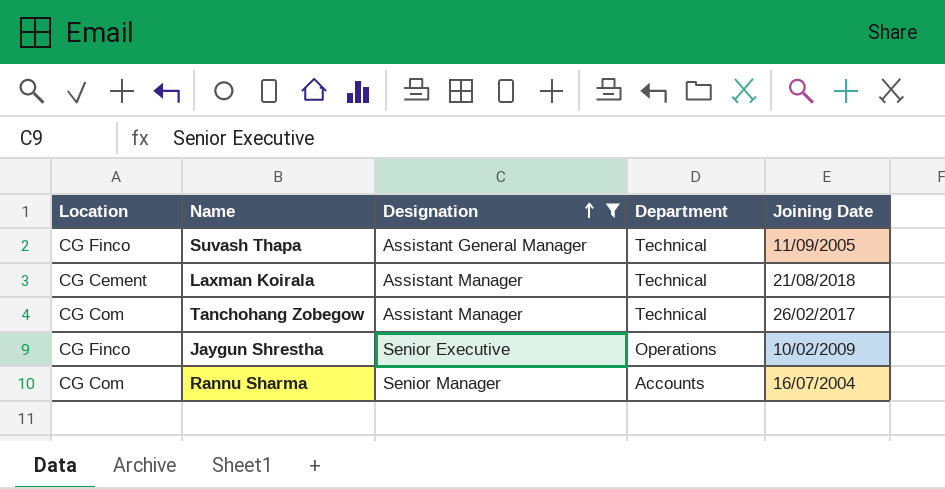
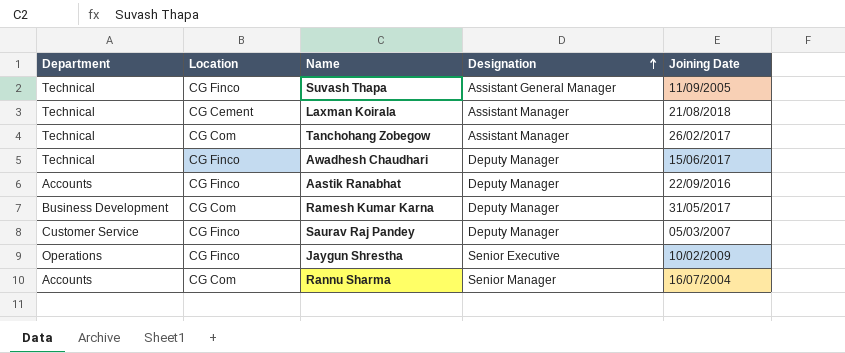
filter: Designation != Deputy Manager -> none
column Department | position: 4 -> 1

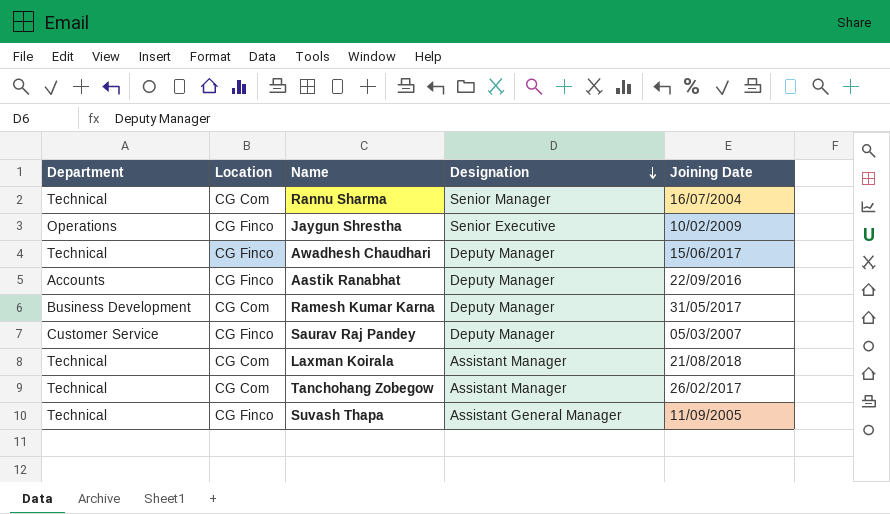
row order: Designation ascending -> Designation descending
Rannu Sharma | Department: Accounts -> Technical
Laxman Koirala | Location: CG Cement -> CG Com

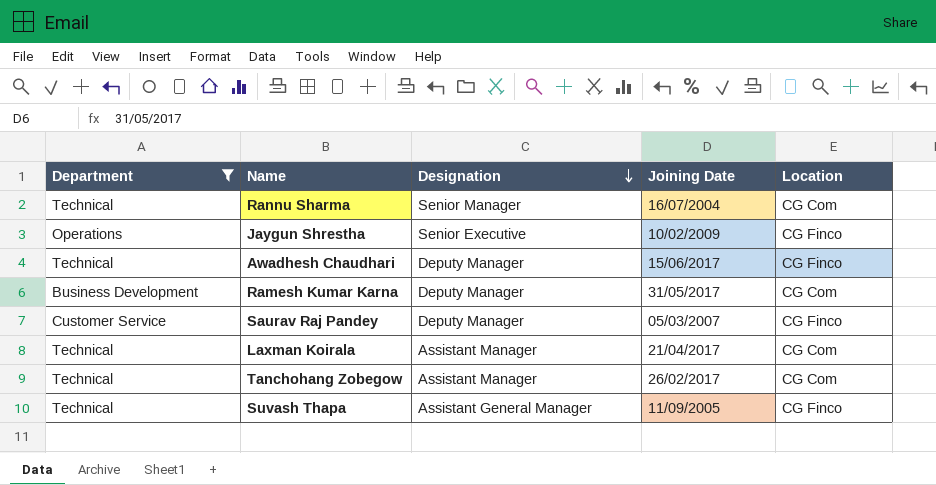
filter: none -> Department != Accounts
column Location | position: 2 -> 5
Laxman Koirala | Joining Date: 21/08/2018 -> 21/04/2017

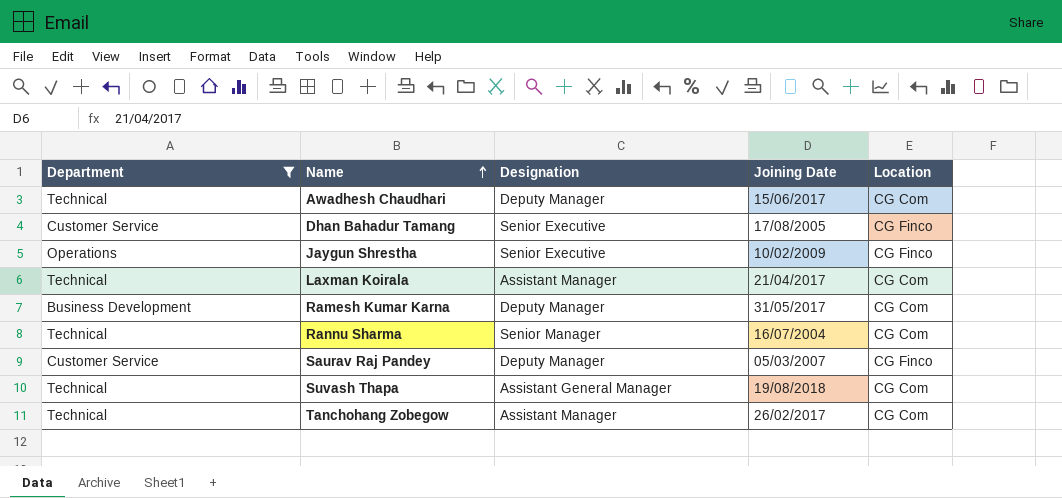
row order: Designation descending -> Name ascending
Awadhesh Chaudhari | Location: CG Finco -> CG Com
row Dhan Bahadur Tamang: none -> Customer Service | Senior Executive | 17/08/2005 | CG Finco
Suvash Thapa | Joining Date: 11/09/2005 -> 19/08/2018
Suvash Thapa | Location: CG Finco -> CG Com

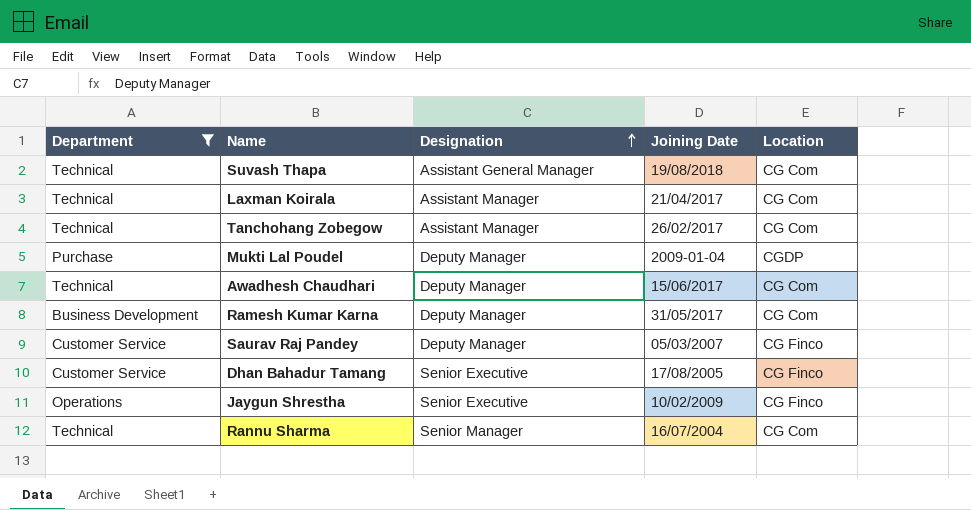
row order: Name ascending -> Designation ascending
row Mukti Lal Poudel: none -> Purchase | Deputy Manager | 2009-01-04 | CGDP

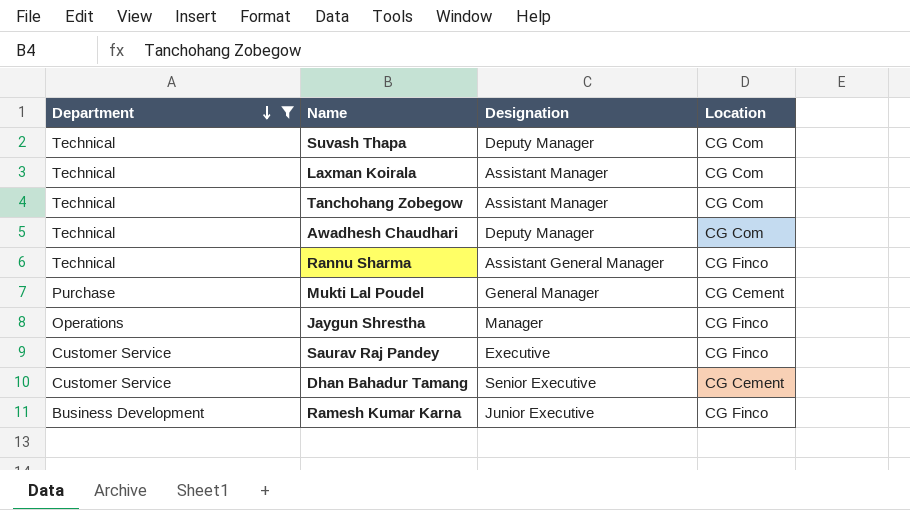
row order: Designation ascending -> Department descending
column Joining Date | position: 4 -> none
Suvash Thapa | Designation: Assistant General Manager -> Deputy Manager
Rannu Sharma | Designation: Senior Manager -> Assistant General Manager
Rannu Sharma | Location: CG Com -> CG Finco
Mukti Lal Poudel | Designation: Deputy Manager -> General Manager
Mukti Lal Poudel | Location: CGDP -> CG Cement
Jaygun Shrestha | Designation: Senior Executive -> Manager
Saurav Raj Pandey | Designation: Deputy Manager -> Executive
Dhan Bahadur Tamang | Location: CG Finco -> CG Cement
Ramesh Kumar Karna | Designation: Deputy Manager -> Junior Executive
Ramesh Kumar Karna | Location: CG Com -> CG Finco

